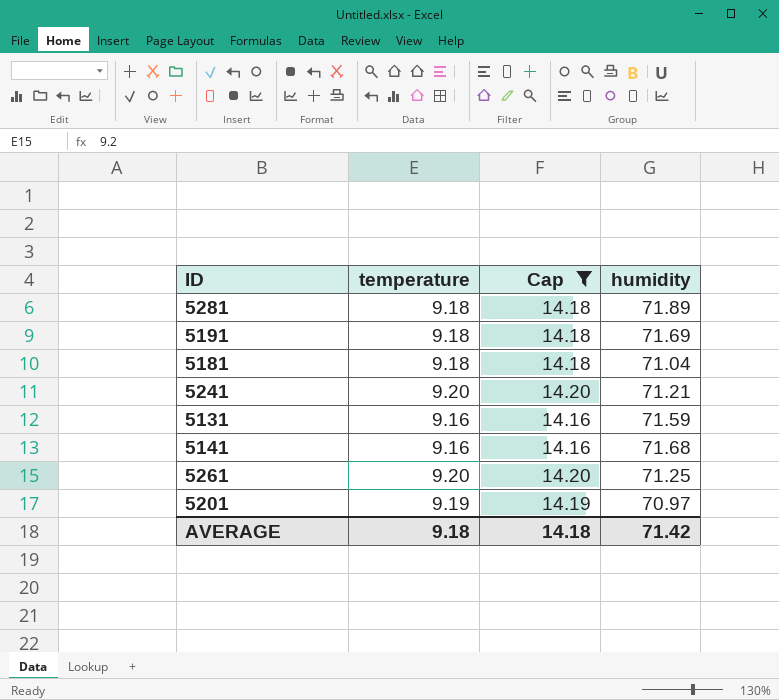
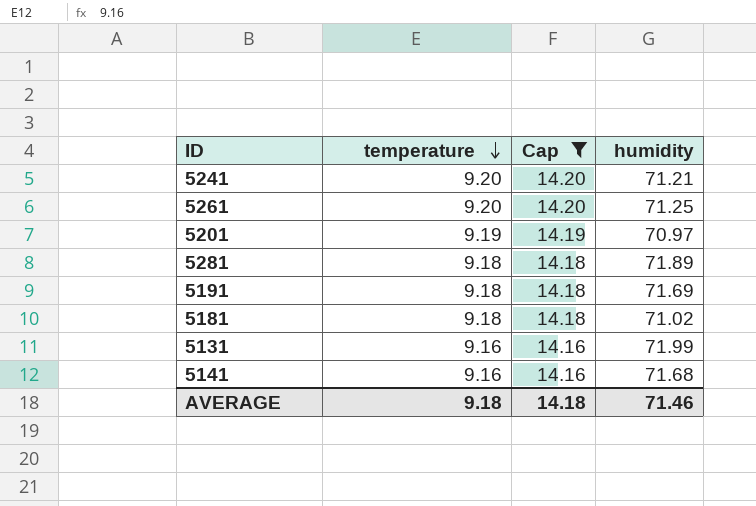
row order: none -> temperature descending
5181 | humidity: 71.04 -> 71.02
5131 | humidity: 71.59 -> 71.99
AVERAGE | humidity: 71.42 -> 71.46

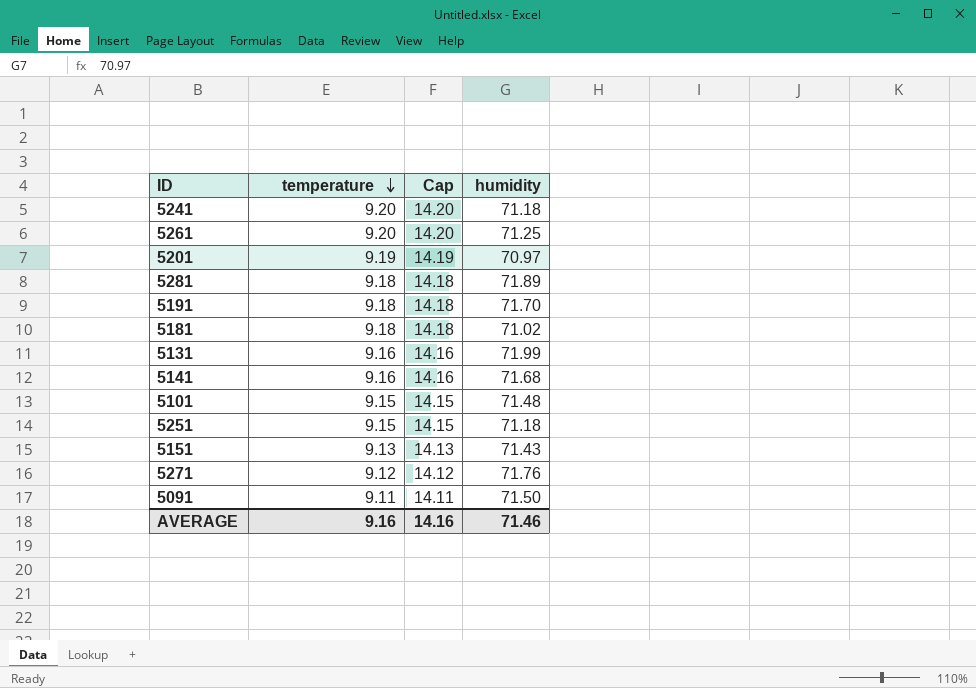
filter: Cap >= 14.16 -> none
5241 | humidity: 71.21 -> 71.18
5191 | humidity: 71.69 -> 71.70
AVERAGE | temperature: 9.18 -> 9.16
AVERAGE | Cap: 14.18 -> 14.16

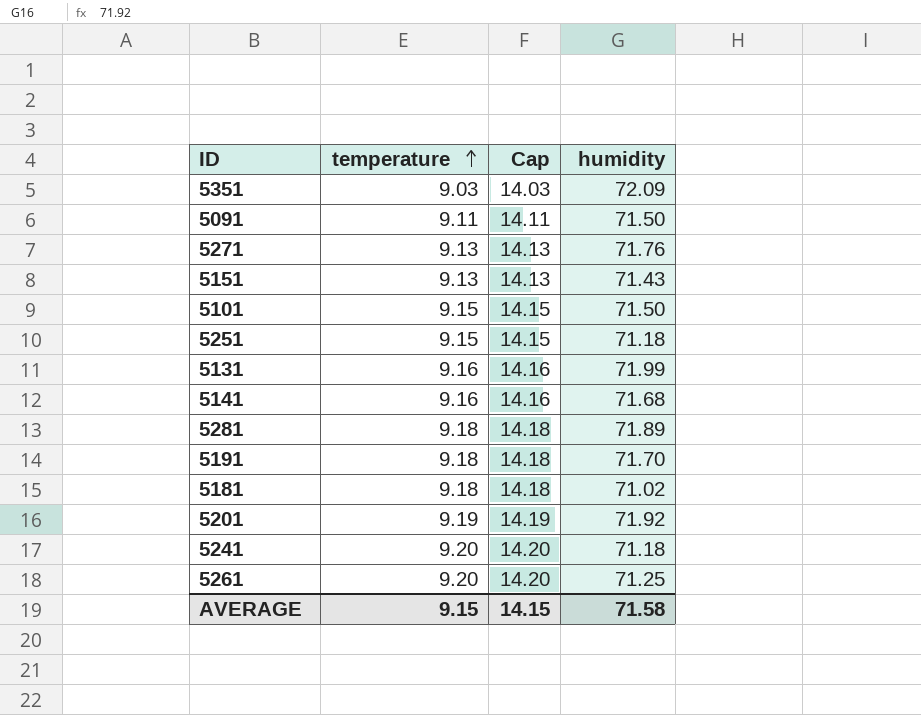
row order: temperature descending -> temperature ascending
row 5351: none -> 9.03 | 14.03 | 72.09
5271 | temperature: 9.12 -> 9.13
5271 | Cap: 14.12 -> 14.13
5101 | humidity: 71.48 -> 71.50
5201 | humidity: 70.97 -> 71.92
AVERAGE | temperature: 9.16 -> 9.15
AVERAGE | Cap: 14.16 -> 14.15
AVERAGE | humidity: 71.46 -> 71.58

